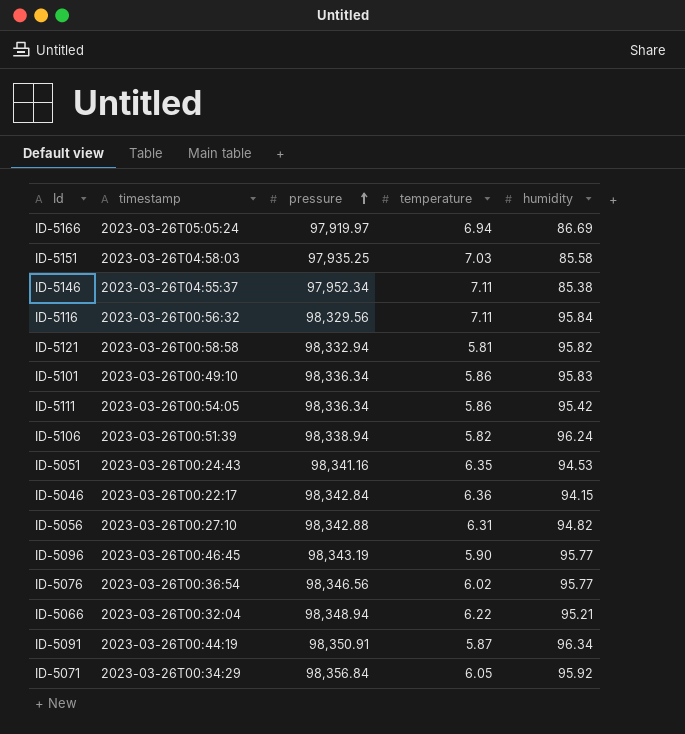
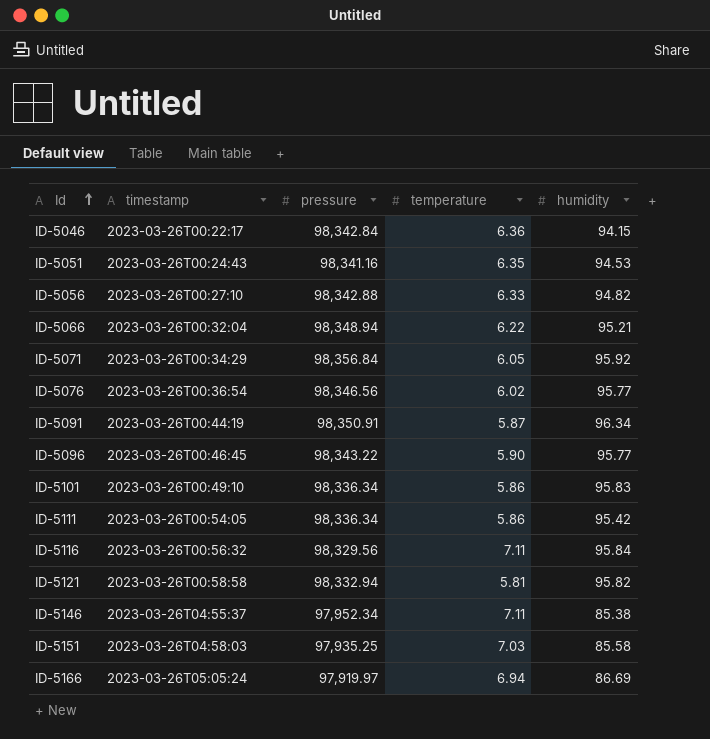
row order: pressure ascending -> Id ascending
row ID-5106: 2023-03-26T00:51:39 | 98,338.94 | 5.82 | 96.24 -> none
ID-5056 | temperature: 6.31 -> 6.33
ID-5096 | pressure: 98,343.19 -> 98,343.22

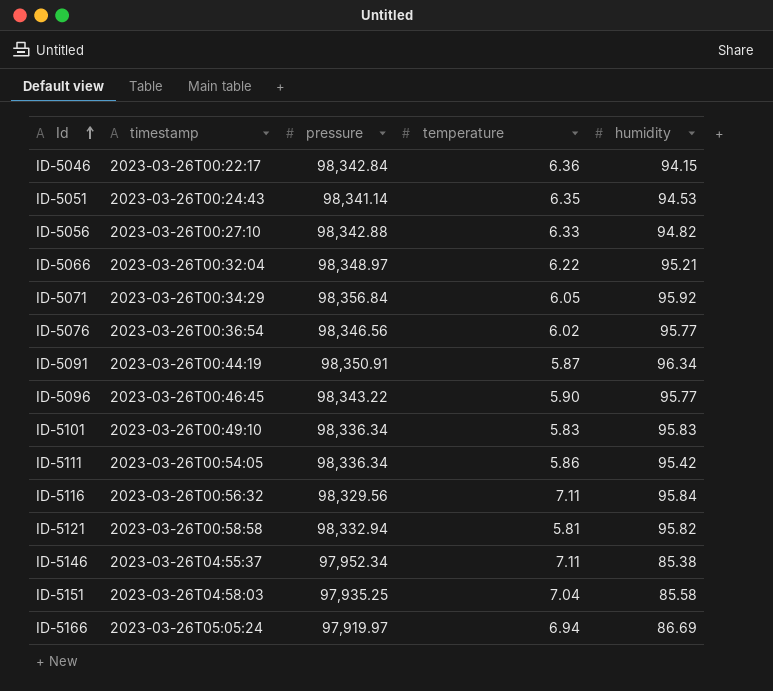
ID-5051 | pressure: 98,341.16 -> 98,341.14
ID-5066 | pressure: 98,348.94 -> 98,348.97
ID-5101 | temperature: 5.86 -> 5.83
ID-5151 | temperature: 7.03 -> 7.04

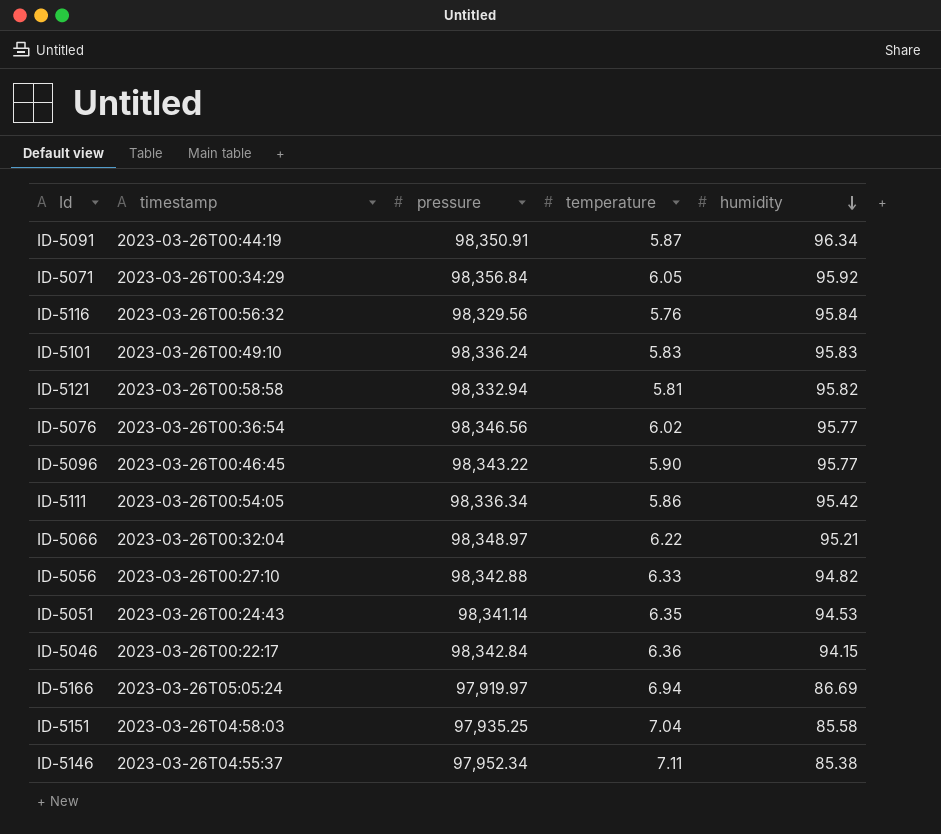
row order: Id ascending -> humidity descending
ID-5116 | temperature: 7.11 -> 5.76
ID-5101 | pressure: 98,336.34 -> 98,336.24

